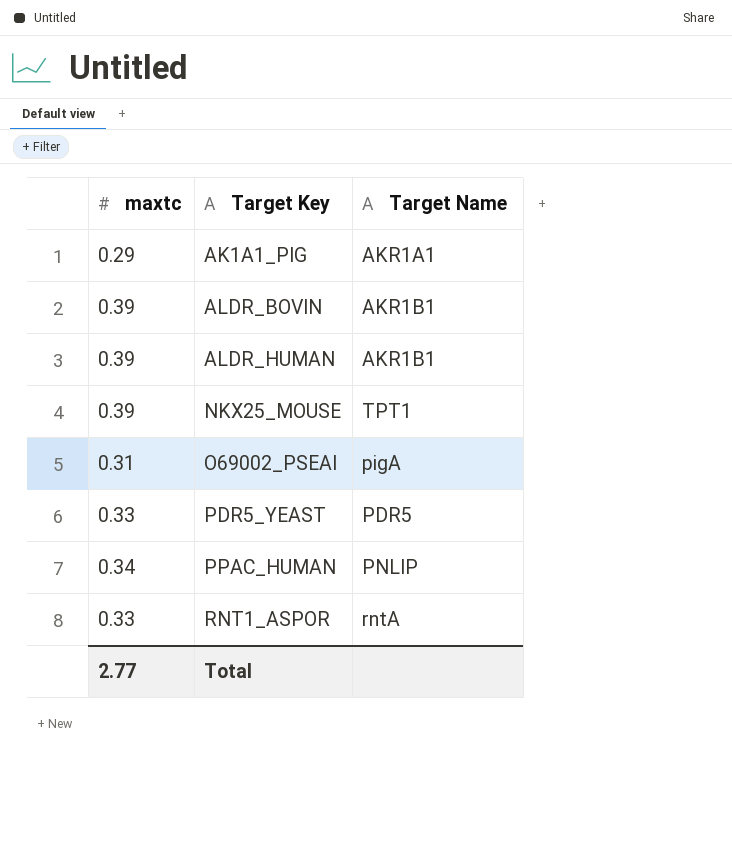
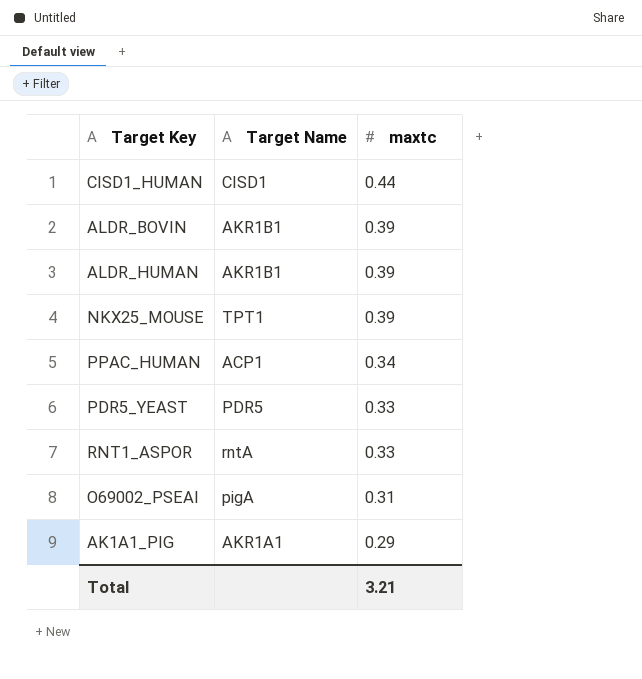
row order: Target Key ascending -> maxtc descending
column maxtc | position: 1 -> 3
row CISD1_HUMAN: none -> CISD1 | 0.44
PPAC_HUMAN | Target Name: PNLIP -> ACP1
Total | maxtc: 2.77 -> 3.21

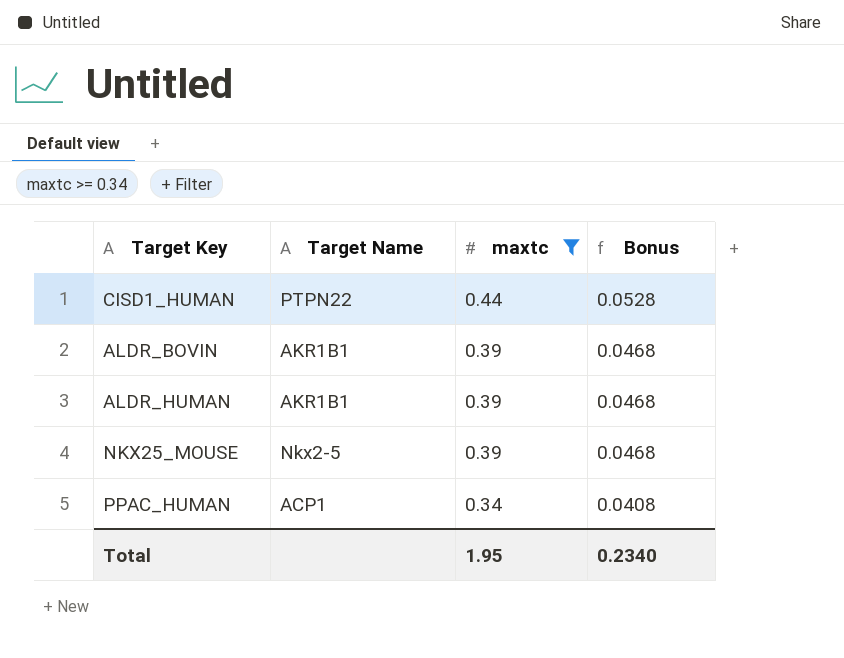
filter: none -> maxtc >= 0.34
column Bonus | formula: none -> [maxtc] * 0.12
CISD1_HUMAN | Target Name: CISD1 -> PTPN22
NKX25_MOUSE | Target Name: TPT1 -> Nkx2-5
Total | maxtc: 3.21 -> 1.95

